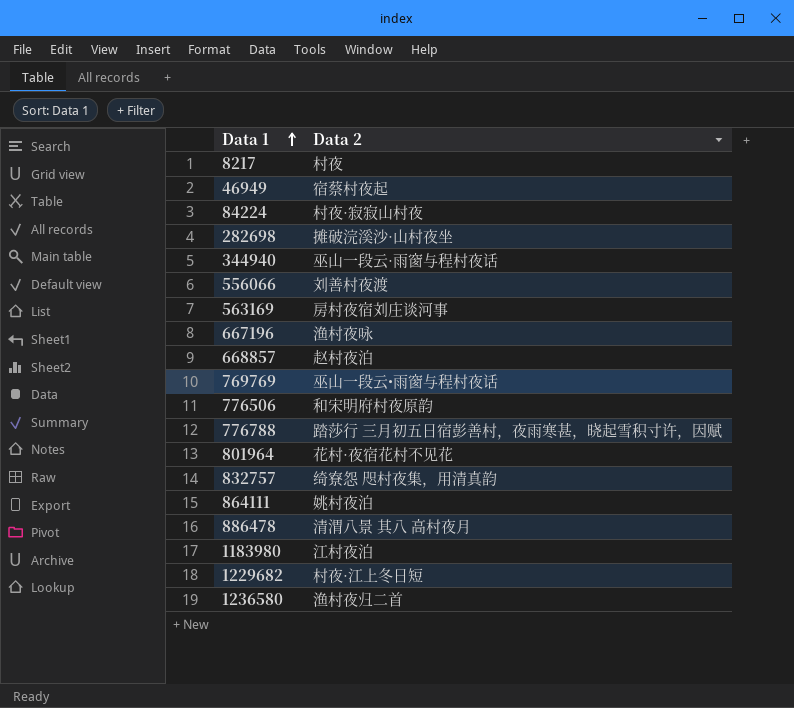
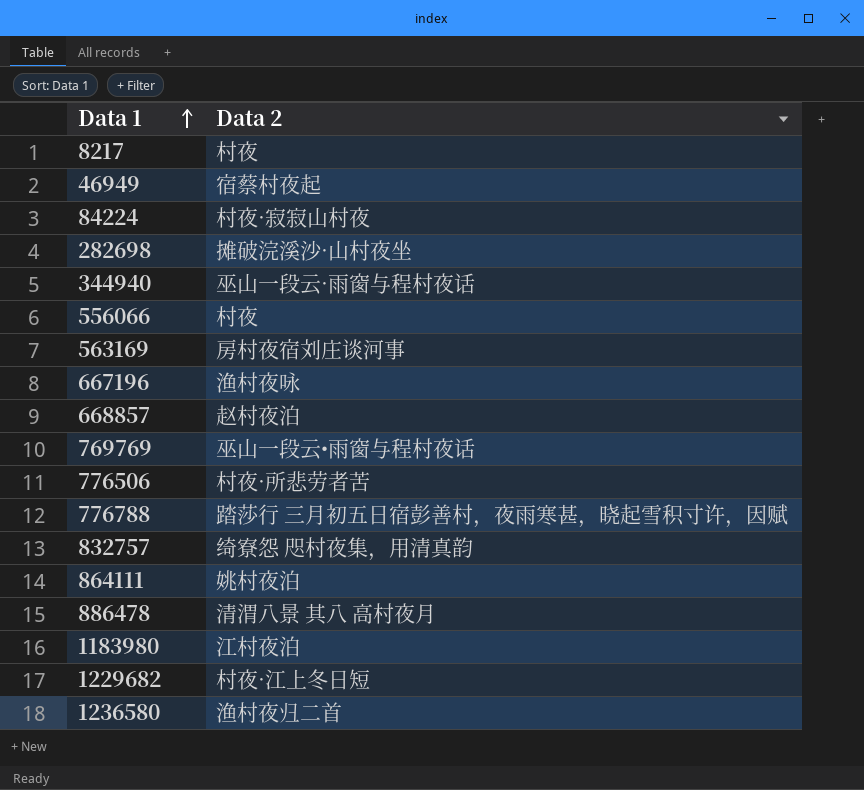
row 801964: 花村·夜宿花村不见花 -> none
556066 | Data 2: 刘善村夜渡 -> 村夜
776506 | Data 2: 和宋明府村夜原韵 -> 村夜·所悲劳者苦

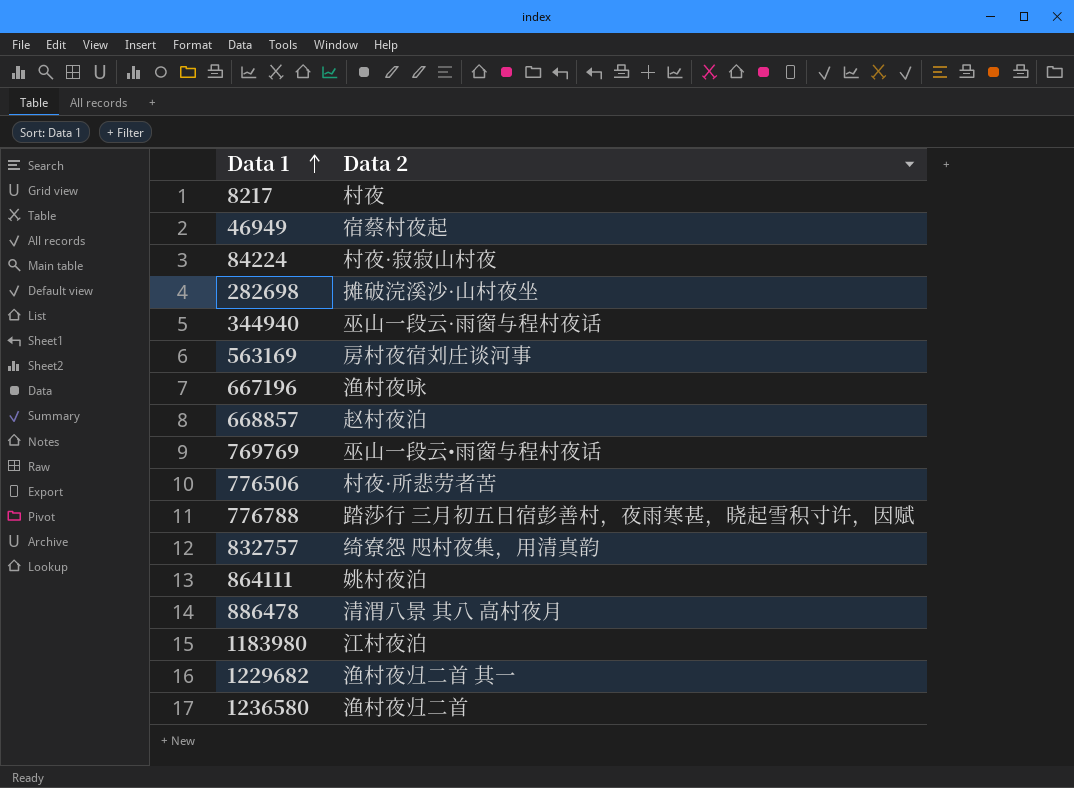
row 556066: 村夜 -> none
1229682 | Data 2: 村夜·江上冬日短 -> 渔村夜归二首 其一

